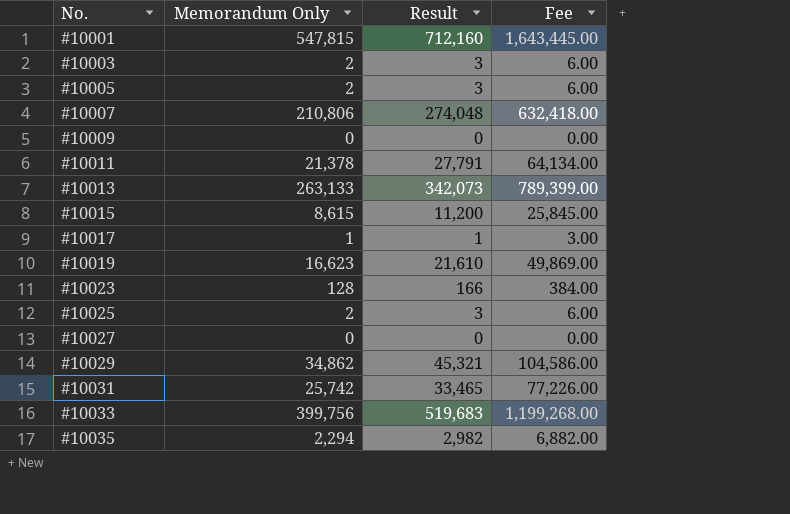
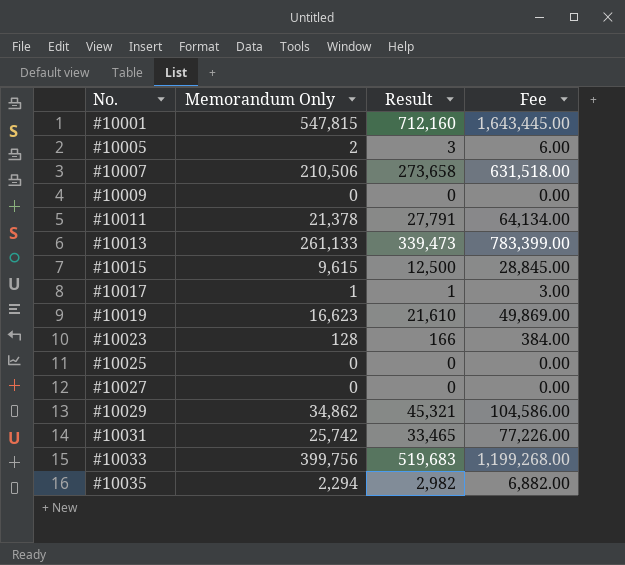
row #10003: 2 | 3 | 6.00 -> none
#10007 | Memorandum Only: 210,806 -> 210,506
#10007 | Result: 274,048 -> 273,658
#10007 | Fee: 632,418.00 -> 631,518.00
#10013 | Memorandum Only: 263,133 -> 261,133
#10013 | Result: 342,073 -> 339,473
#10013 | Fee: 789,399.00 -> 783,399.00
#10015 | Memorandum Only: 8,615 -> 9,615
#10015 | Result: 11,200 -> 12,500
#10015 | Fee: 25,845.00 -> 28,845.00
#10025 | Memorandum Only: 2 -> 0
#10025 | Result: 3 -> 0
#10025 | Fee: 6.00 -> 0.00

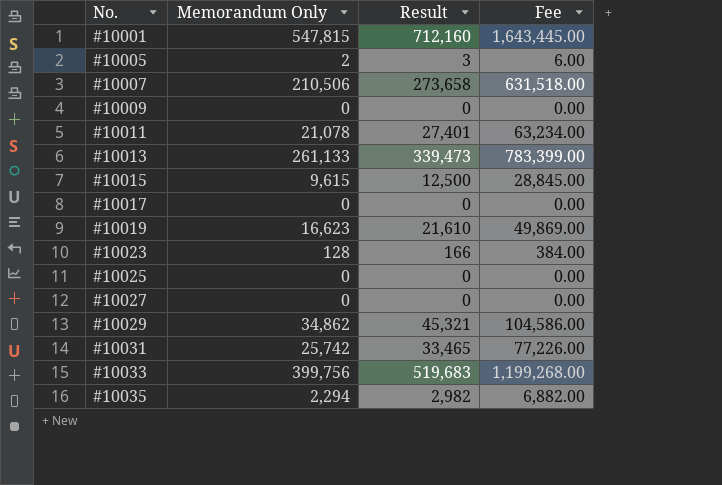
#10011 | Memorandum Only: 21,378 -> 21,078
#10011 | Result: 27,791 -> 27,401
#10011 | Fee: 64,134.00 -> 63,234.00
#10017 | Memorandum Only: 1 -> 0
#10017 | Result: 1 -> 0
#10017 | Fee: 3.00 -> 0.00

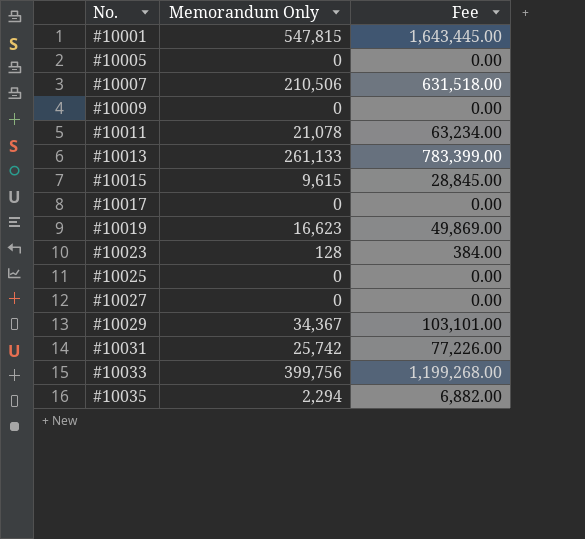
column Result | formula: [Memorandum Only] * 1.3 -> none
#10005 | Memorandum Only: 2 -> 0
#10005 | Fee: 6.00 -> 0.00
#10029 | Memorandum Only: 34,862 -> 34,367
#10029 | Fee: 104,586.00 -> 103,101.00

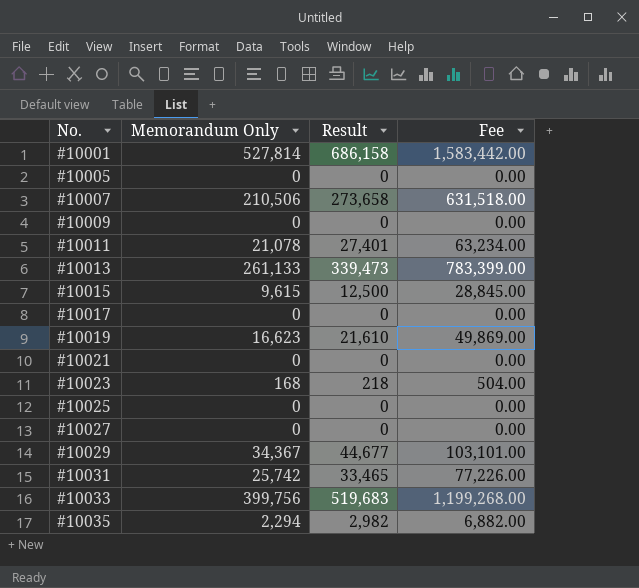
column Result | formula: none -> [Memorandum Only] * 1.3
#10001 | Memorandum Only: 547,815 -> 527,814
#10001 | Fee: 1,643,445.00 -> 1,583,442.00
row #10021: none -> 0 | 0 | 0.00
#10023 | Memorandum Only: 128 -> 168
#10023 | Fee: 384.00 -> 504.00

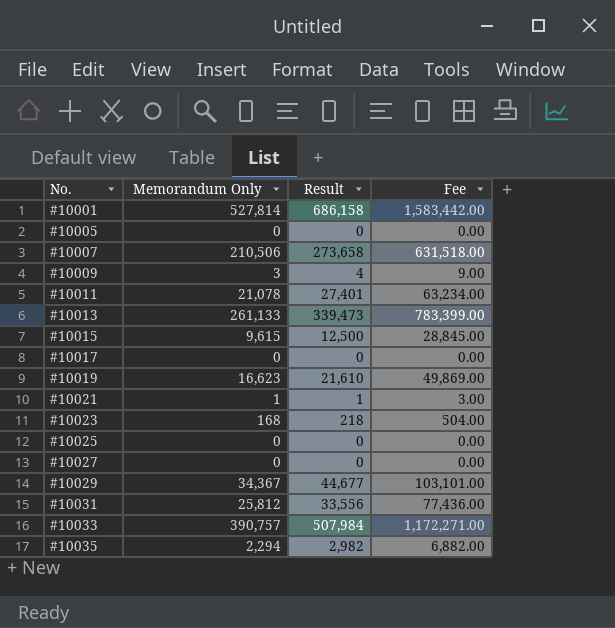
#10009 | Memorandum Only: 0 -> 3
#10009 | Result: 0 -> 4
#10009 | Fee: 0.00 -> 9.00
#10021 | Memorandum Only: 0 -> 1
#10021 | Result: 0 -> 1
#10021 | Fee: 0.00 -> 3.00
#10031 | Memorandum Only: 25,742 -> 25,812
#10031 | Result: 33,465 -> 33,556
#10031 | Fee: 77,226.00 -> 77,436.00
#10033 | Memorandum Only: 399,756 -> 390,757
#10033 | Result: 519,683 -> 507,984
#10033 | Fee: 1,199,268.00 -> 1,172,271.00

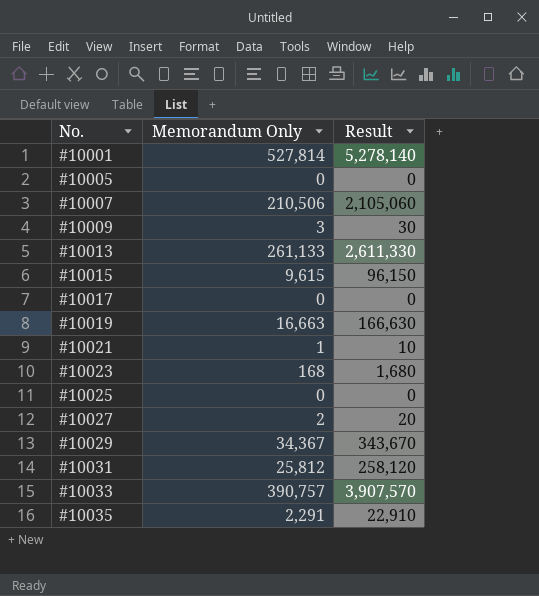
column Fee | formula: [Memorandum Only] * 3 -> none
column Result | formula: [Memorandum Only] * 1.3 -> [Memorandum Only] * 10
row #10011: 21,078 | 27,401 | 63,234.00 -> none
#10019 | Memorandum Only: 16,623 -> 16,663
#10027 | Memorandum Only: 0 -> 2
#10035 | Memorandum Only: 2,294 -> 2,291

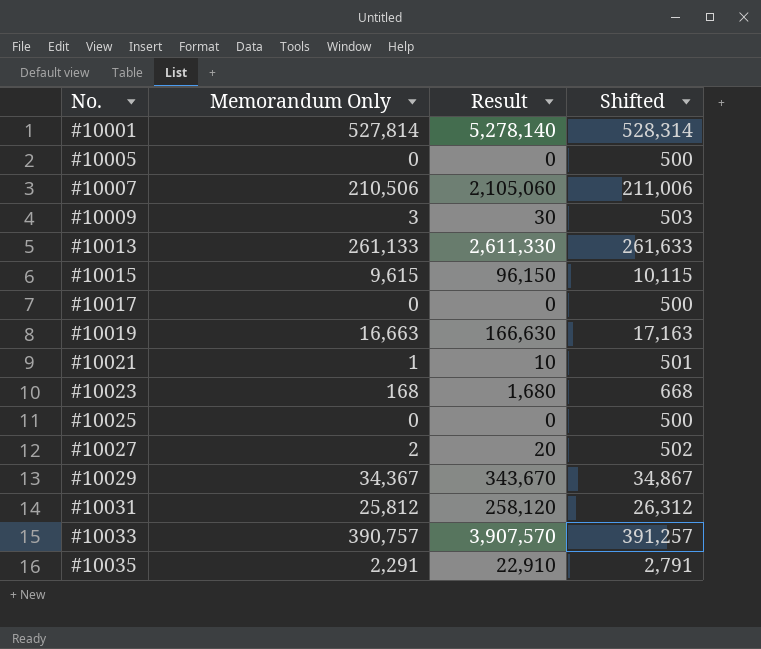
column Shifted | formula: none -> [Memorandum Only] + 500

